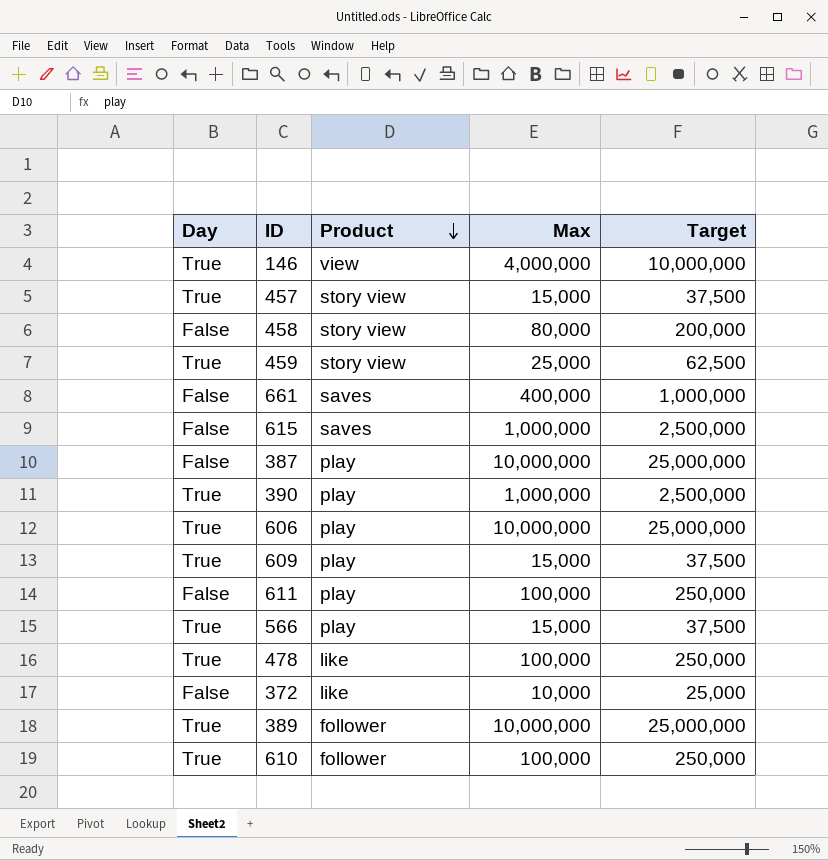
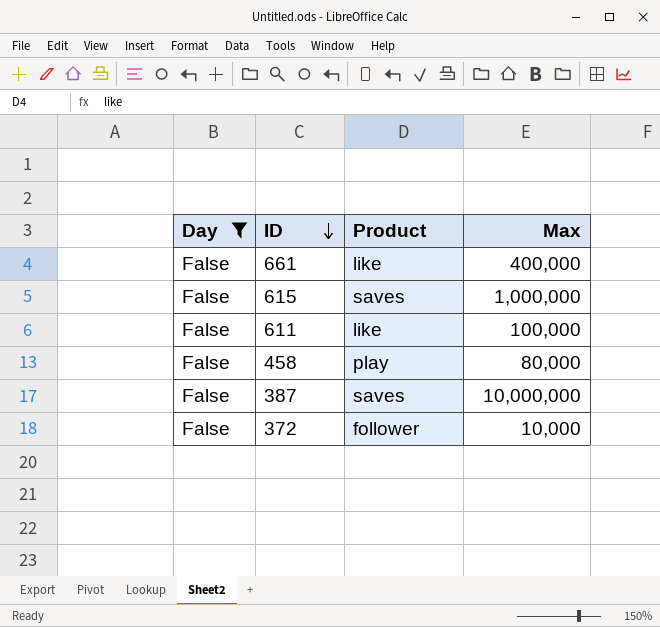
filter: none -> Day = False
row order: Product descending -> ID descending
column Target | formula: [Max] * 2.5 -> none
661 | Product: saves -> like
611 | Product: play -> like
458 | Product: story view -> play
387 | Product: play -> saves
372 | Product: like -> follower

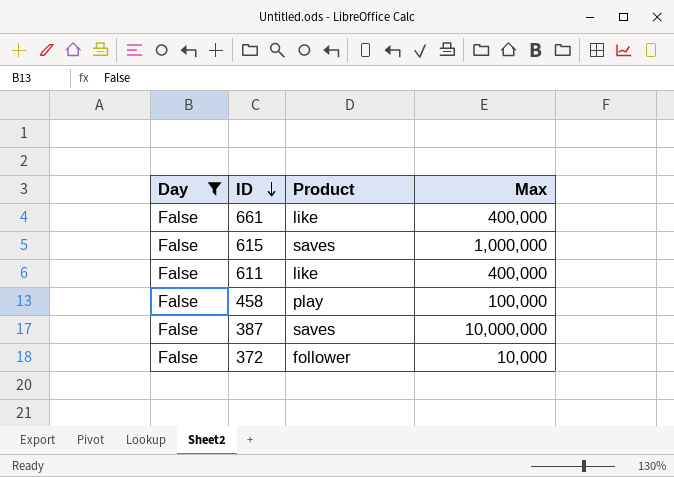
611 | Max: 100,000 -> 400,000
458 | Max: 80,000 -> 100,000

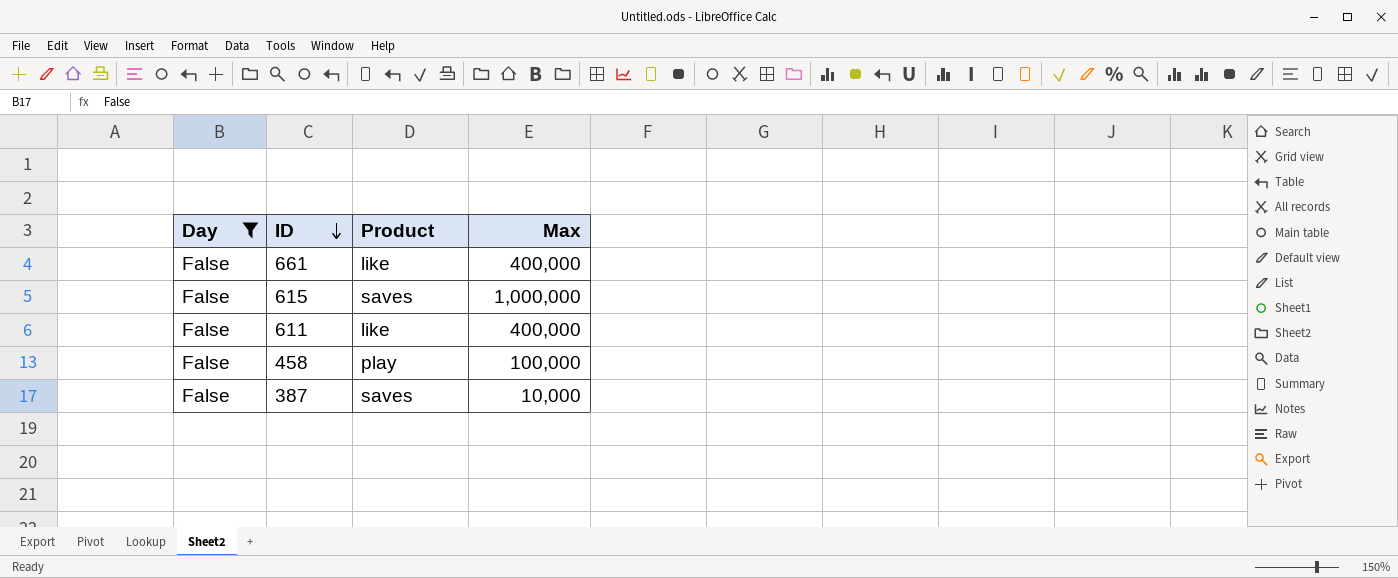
row 372: False | follower | 10,000 -> none
387 | Max: 10,000,000 -> 10,000

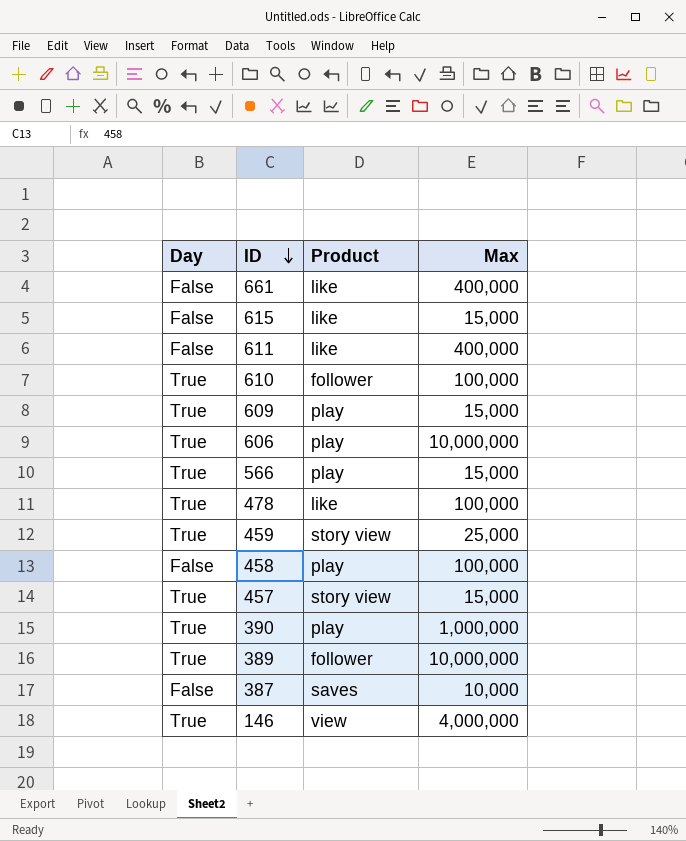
filter: Day = False -> none
615 | Product: saves -> like
615 | Max: 1,000,000 -> 15,000

